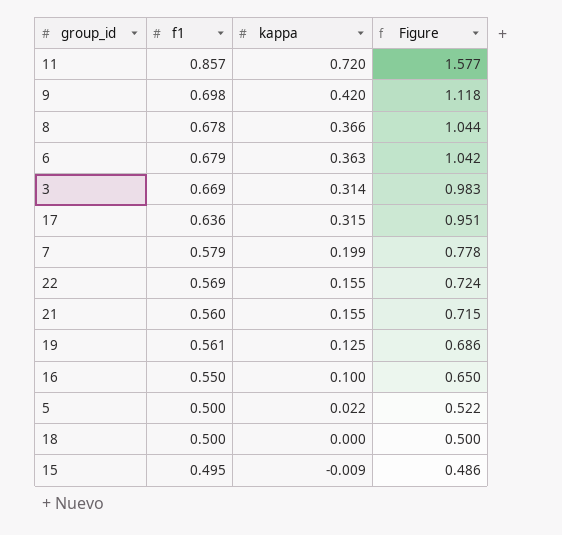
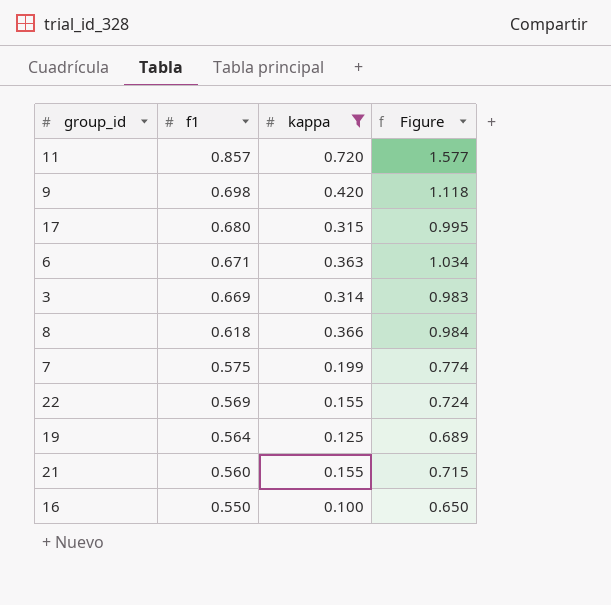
filter: none -> kappa >= 0.100
row order: Figure descending -> f1 descending
17 | f1: 0.636 -> 0.680
17 | Figure: 0.951 -> 0.995
6 | f1: 0.679 -> 0.671
6 | Figure: 1.042 -> 1.034
8 | f1: 0.678 -> 0.618
8 | Figure: 1.044 -> 0.984
7 | f1: 0.579 -> 0.575
7 | Figure: 0.778 -> 0.774
19 | f1: 0.561 -> 0.564
19 | Figure: 0.686 -> 0.689

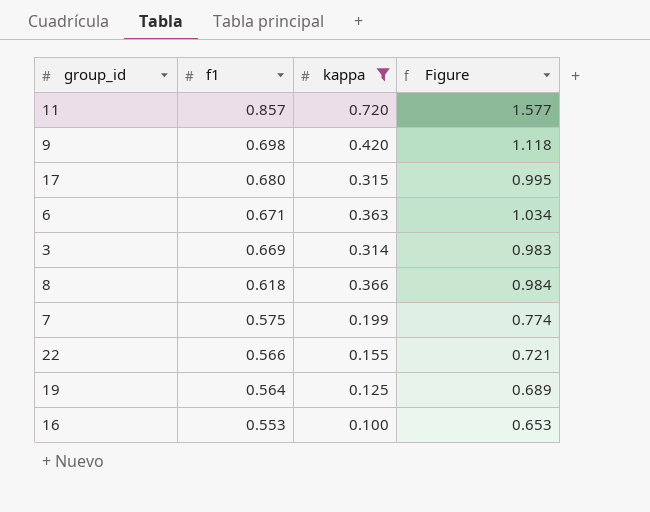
row 21: 0.560 | 0.155 | 0.715 -> none
22 | f1: 0.569 -> 0.566
22 | Figure: 0.724 -> 0.721
16 | f1: 0.550 -> 0.553
16 | Figure: 0.650 -> 0.653

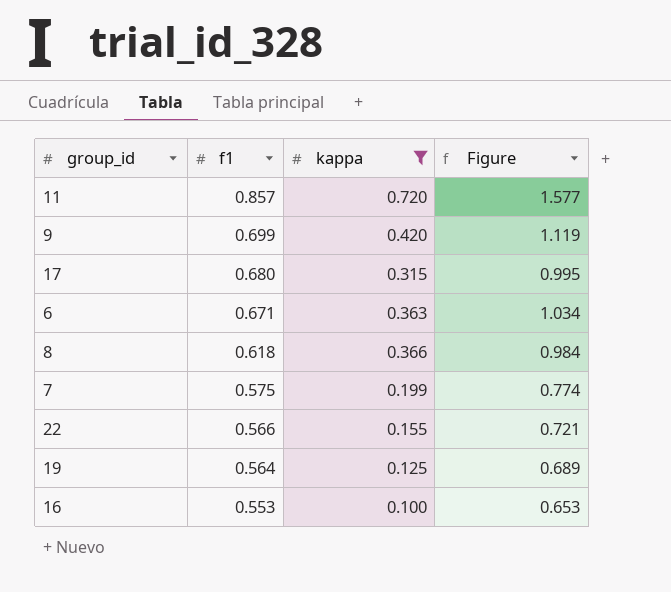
row 3: 0.669 | 0.314 | 0.983 -> none
9 | f1: 0.698 -> 0.699
9 | Figure: 1.118 -> 1.119

